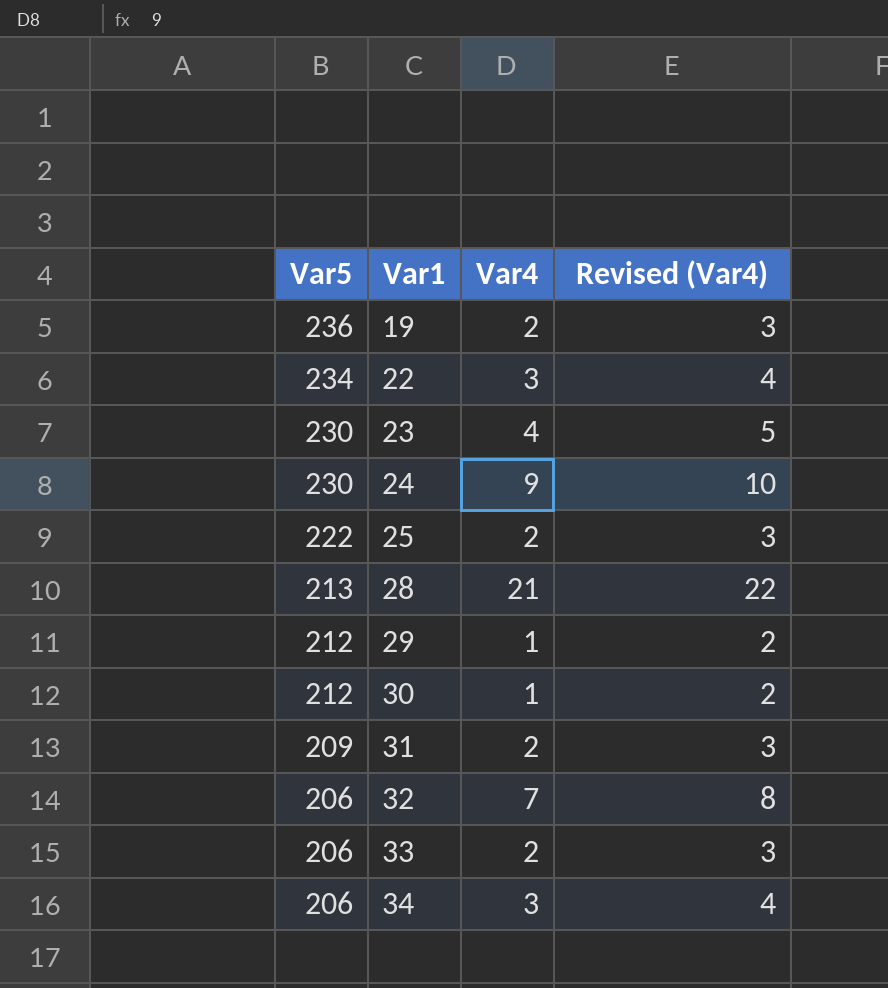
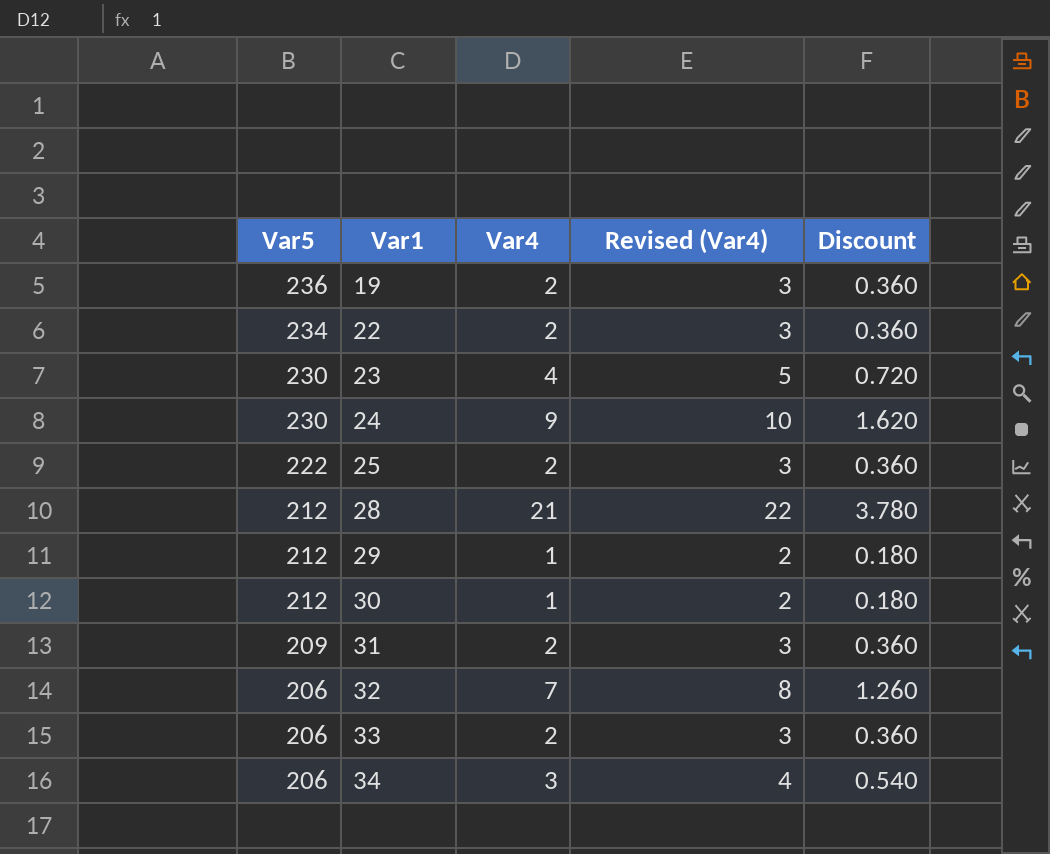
column Discount | formula: none -> [Var4] * 0.18
22 | Var4: 3 -> 2
22 | Revised (Var4): 4 -> 3
28 | Var5: 213 -> 212

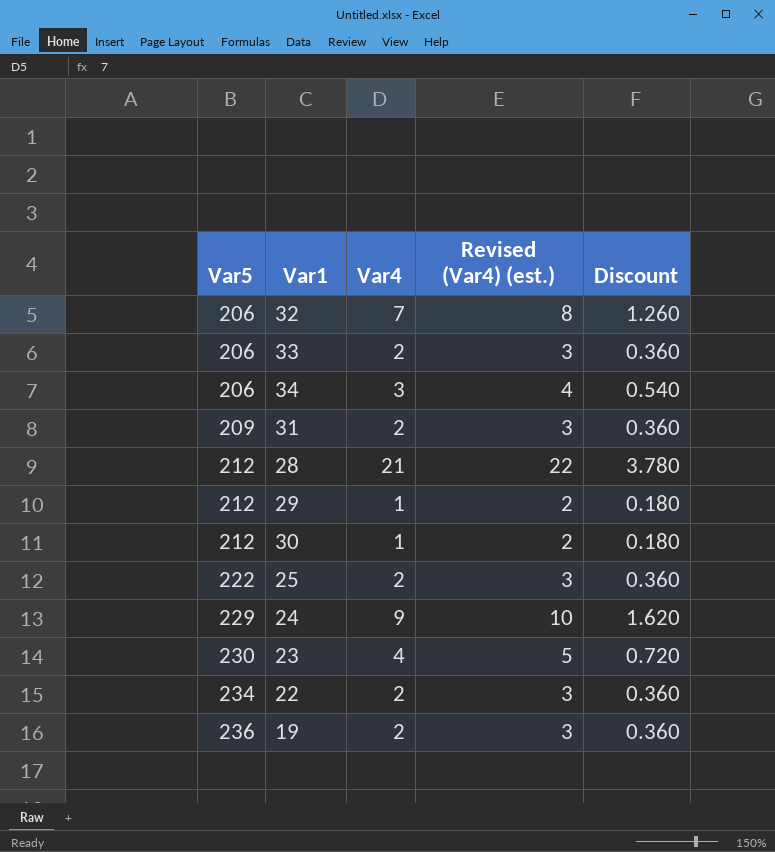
row order: Var5 descending -> Var5 ascending
column name: Revised (Var4) -> Revised (Var4) (est.)
24 | Var5: 230 -> 229

